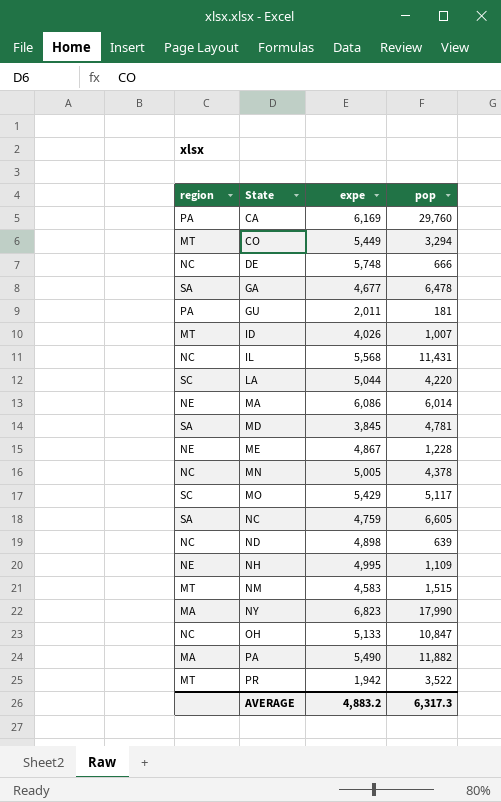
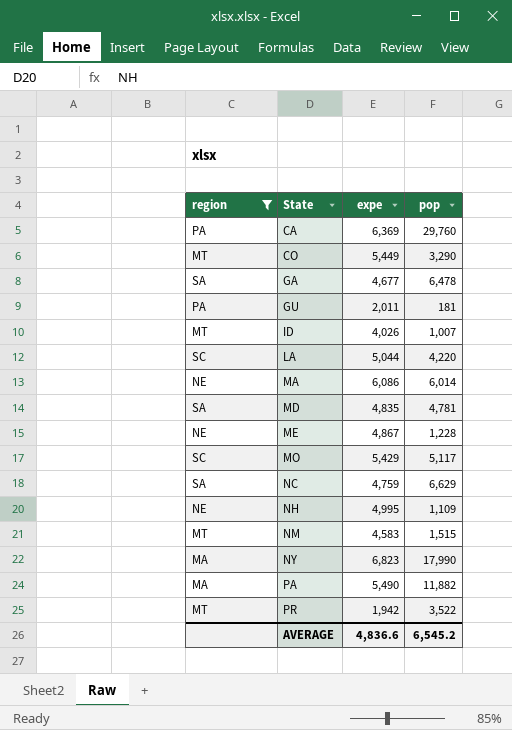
filter: none -> region != NC
CA | expe: 6,169 -> 6,369
CO | pop: 3,294 -> 3,290
MD | expe: 3,845 -> 4,835
NC | pop: 6,605 -> 6,629
AVERAGE | expe: 4,883.2 -> 4,836.6
AVERAGE | pop: 6,317.3 -> 6,545.2

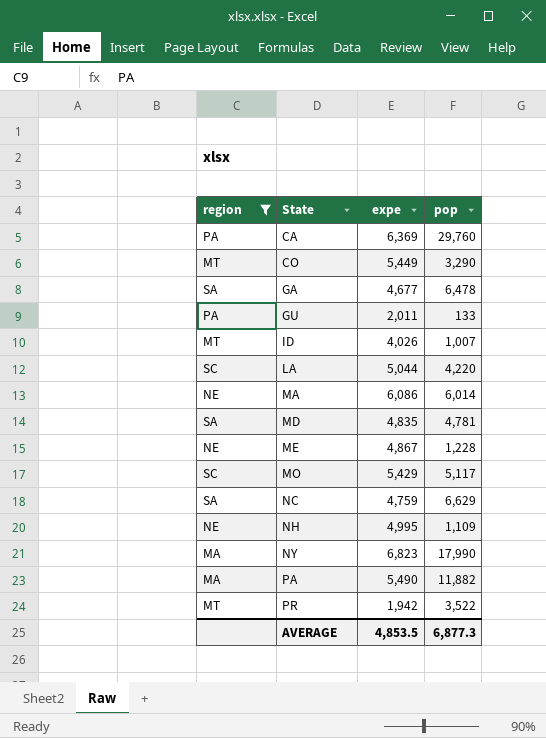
row NM: MT | 4,583 | 1,515 -> none
GU | pop: 181 -> 133
AVERAGE | expe: 4,836.6 -> 4,853.5
AVERAGE | pop: 6,545.2 -> 6,877.3

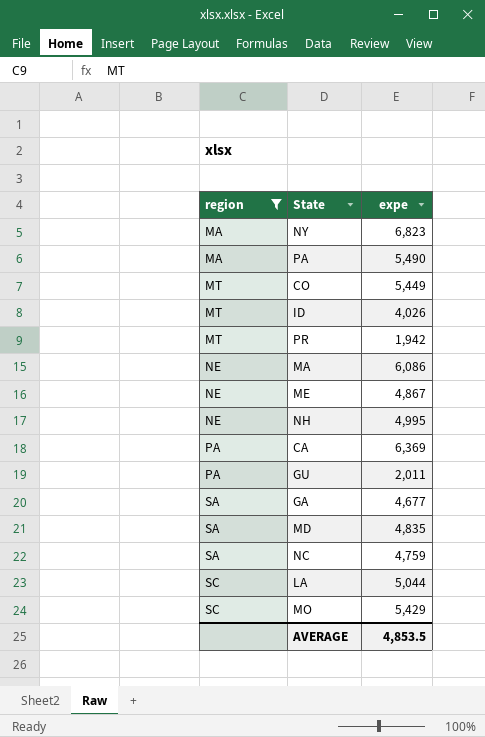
row order: State ascending -> region ascending
column pop | position: 4 -> none

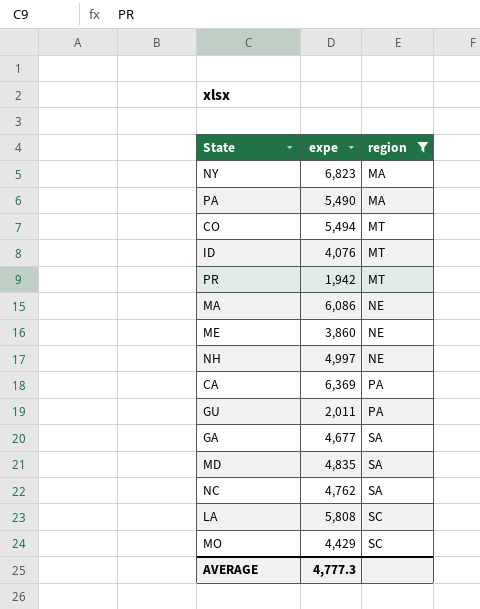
column region | position: 1 -> 3
CO | expe: 5,449 -> 5,494
ID | expe: 4,026 -> 4,076
ME | expe: 4,867 -> 3,860
NH | expe: 4,995 -> 4,997
NC | expe: 4,759 -> 4,762
LA | expe: 5,044 -> 5,808
MO | expe: 5,429 -> 4,429
AVERAGE | expe: 4,853.5 -> 4,777.3

